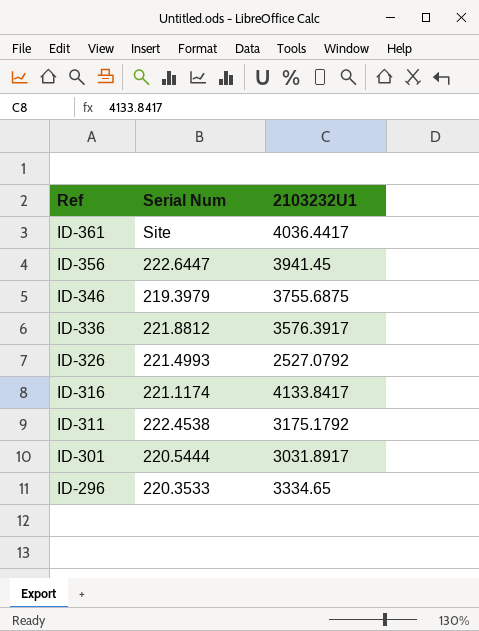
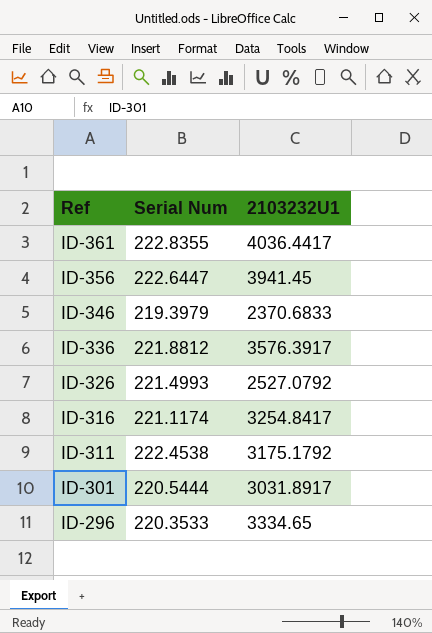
ID-361 | Serial Num: Site -> 222.8355
ID-346 | 2103232U1: 3755.6875 -> 2370.6833
ID-316 | 2103232U1: 4133.8417 -> 3254.8417

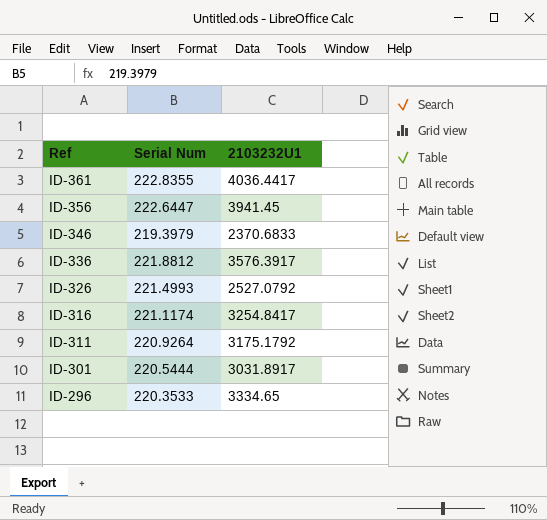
ID-311 | Serial Num: 222.4538 -> 220.9264

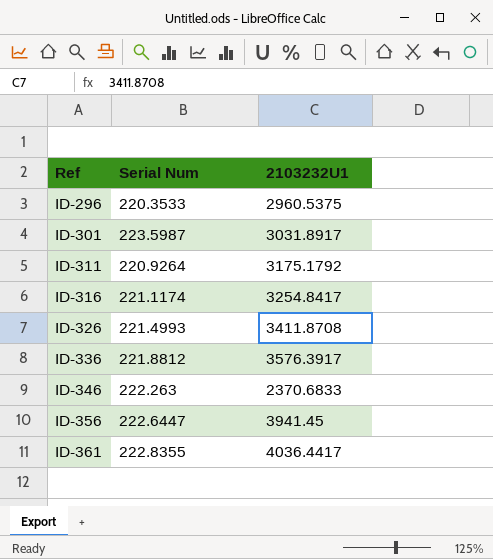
row order: Ref descending -> Ref ascending
ID-296 | 2103232U1: 3334.65 -> 2960.5375
ID-301 | Serial Num: 220.5444 -> 223.5987
ID-326 | 2103232U1: 2527.0792 -> 3411.8708
ID-346 | Serial Num: 219.3979 -> 222.263

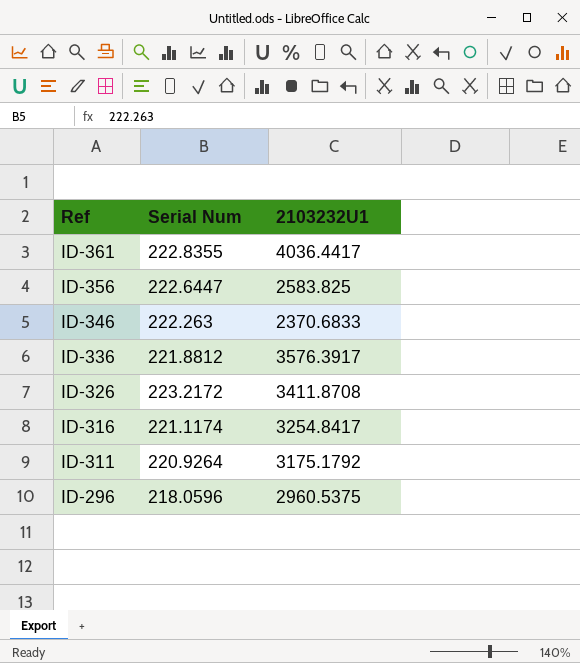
row order: Ref ascending -> Ref descending
row ID-301: 223.5987 | 3031.8917 -> none
ID-356 | 2103232U1: 3941.45 -> 2583.825
ID-326 | Serial Num: 221.4993 -> 223.2172
ID-296 | Serial Num: 220.3533 -> 218.0596

